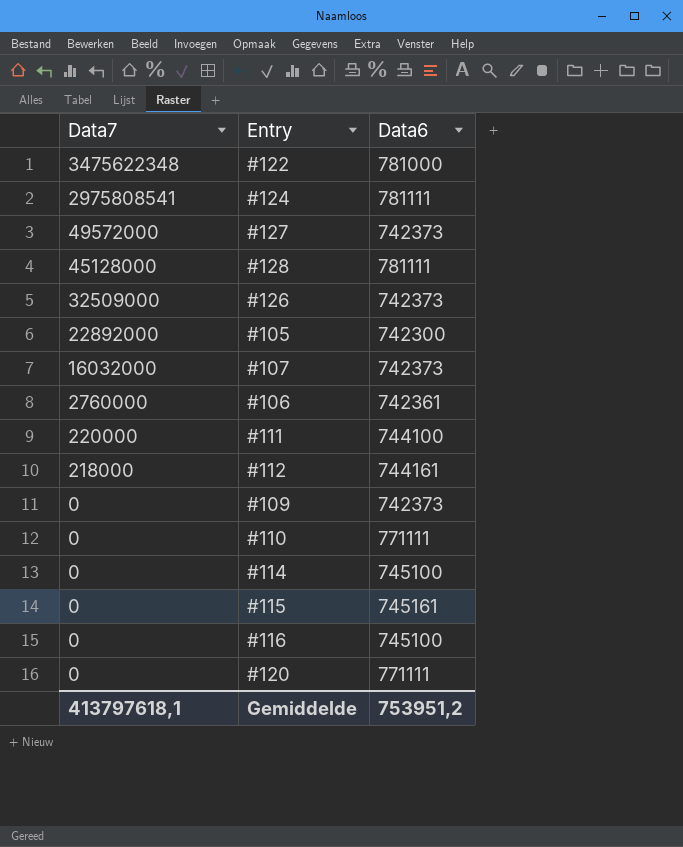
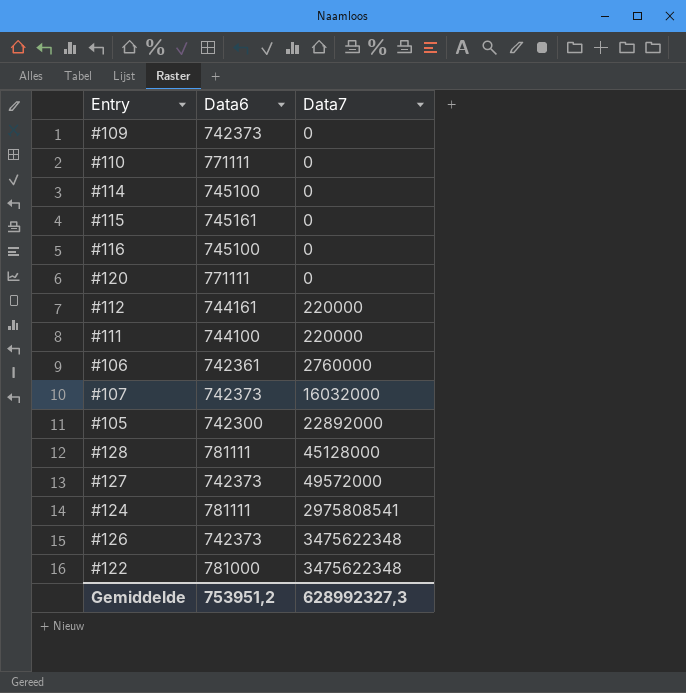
row order: Data7 descending -> Data7 ascending
column Data7 | position: 1 -> 3
#112 | Data7: 218000 -> 220000
#126 | Data7: 32509000 -> 3475622348
Gemiddelde | Data7: 413797618,1 -> 628992327,3

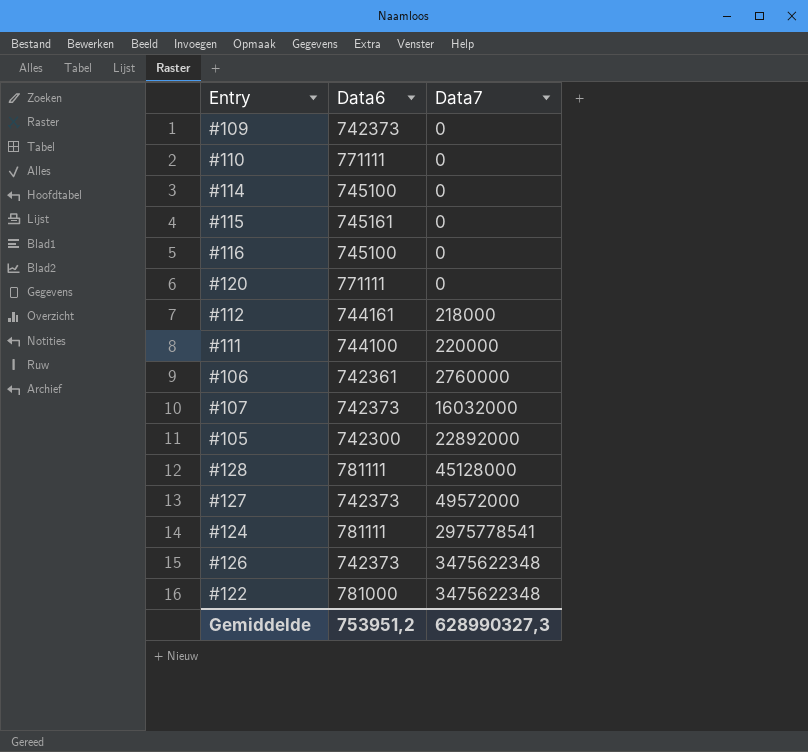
#112 | Data7: 220000 -> 218000
#124 | Data7: 2975808541 -> 2975778541
Gemiddelde | Data7: 628992327,3 -> 628990327,3

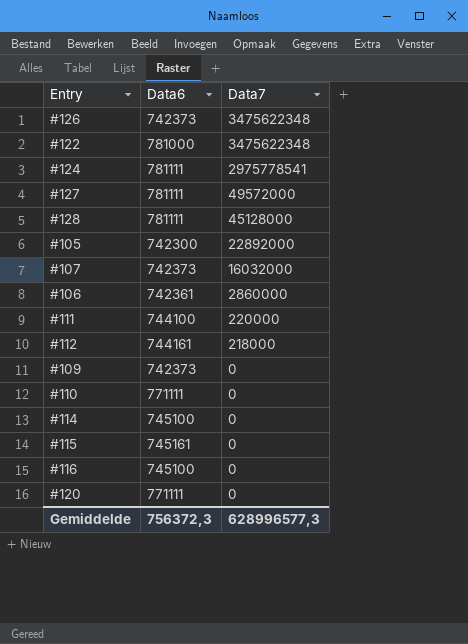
row order: Data7 ascending -> Data7 descending
#127 | Data6: 742373 -> 781111
#106 | Data7: 2760000 -> 2860000
Gemiddelde | Data6: 753951,2 -> 756372,3
Gemiddelde | Data7: 628990327,3 -> 628996577,3

